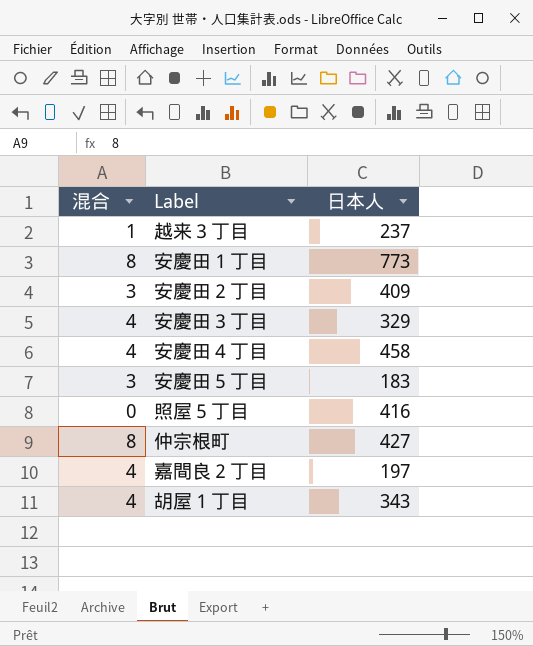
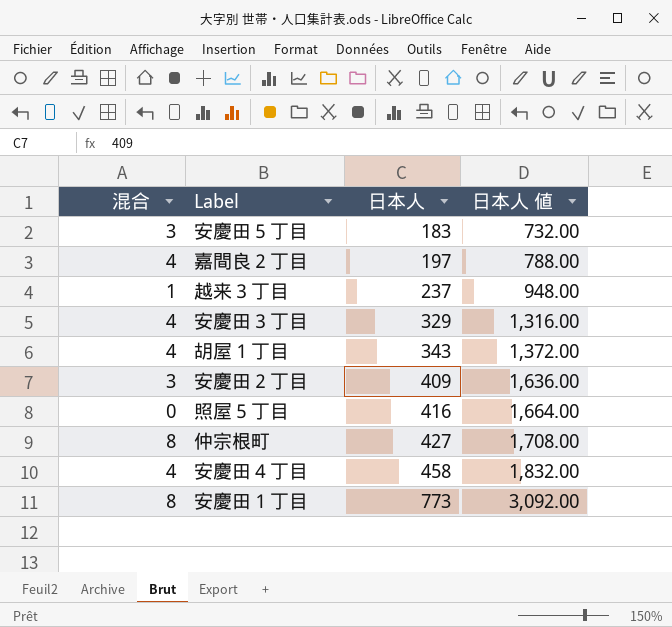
row order: none -> 日本人 ascending
column 日本人 値 | formula: none -> [日本人] * 4

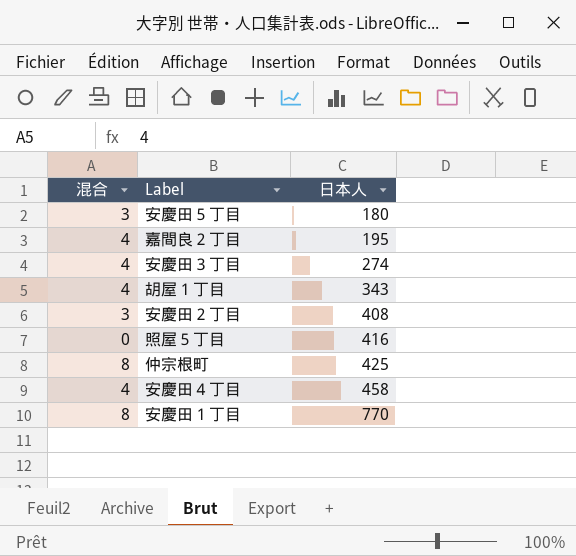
column 日本人 値 | formula: [日本人] * 4 -> none
row 越来３丁目: 1 | 237 | 948.00 -> none
安慶田５丁目 | 日本人: 183 -> 180
嘉間良２丁目 | 日本人: 197 -> 195
安慶田３丁目 | 日本人: 329 -> 274
安慶田２丁目 | 日本人: 409 -> 408
仲宗根町 | 日本人: 427 -> 425
安慶田１丁目 | 日本人: 773 -> 770

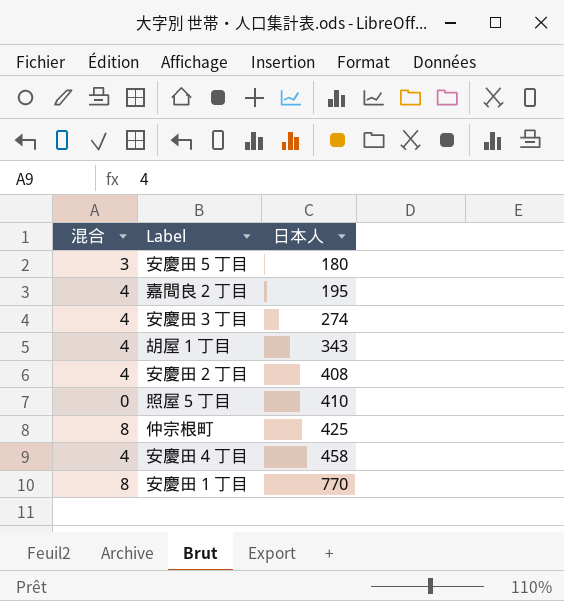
安慶田２丁目 | 混合: 3 -> 4
照屋５丁目 | 日本人: 416 -> 410

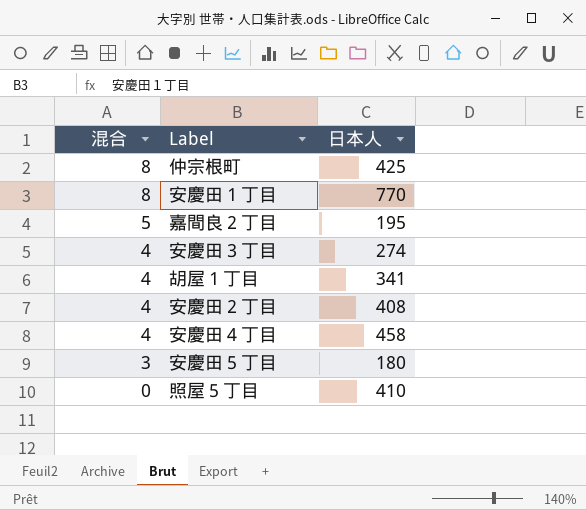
row order: 日本人 ascending -> 混合 descending
嘉間良２丁目 | 混合: 4 -> 5
胡屋１丁目 | 日本人: 343 -> 341

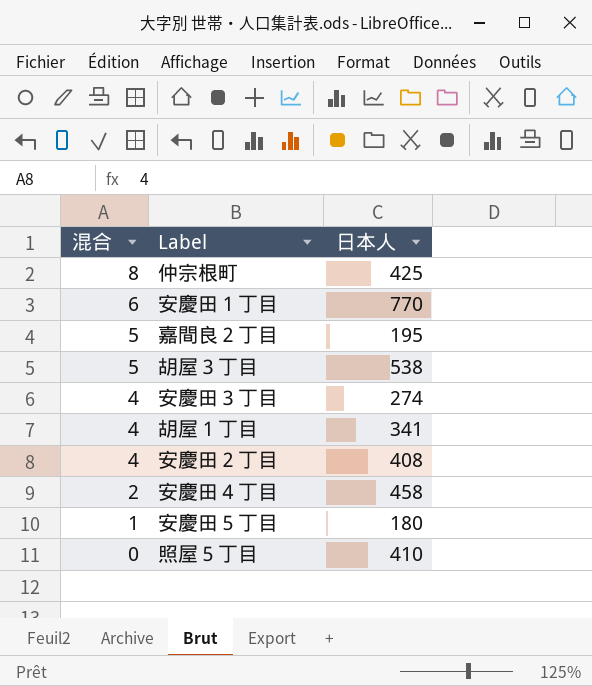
安慶田１丁目 | 混合: 8 -> 6
row 胡屋３丁目: none -> 5 | 538
安慶田４丁目 | 混合: 4 -> 2
安慶田５丁目 | 混合: 3 -> 1

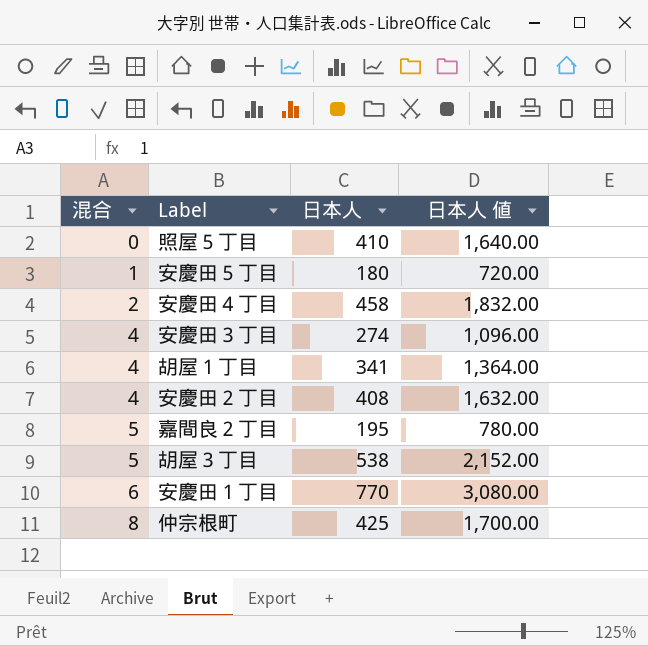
row order: 混合 descending -> 混合 ascending
column 日本人 値 | formula: none -> [日本人] * 4

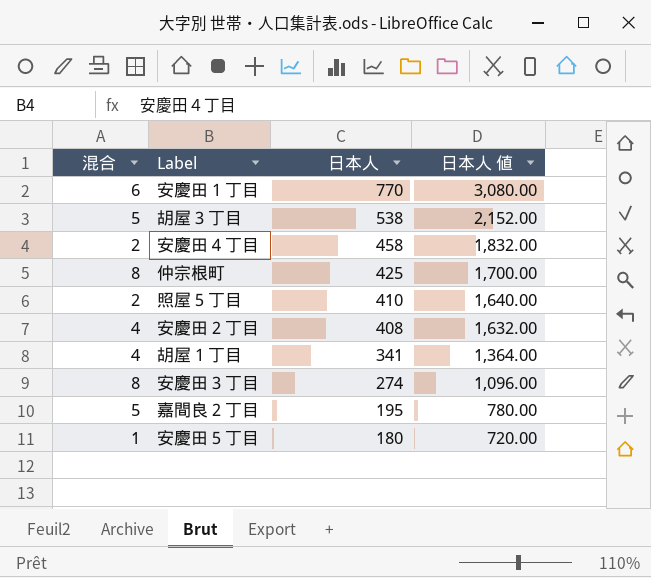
row order: 混合 ascending -> 日本人 descending
照屋５丁目 | 混合: 0 -> 2
安慶田３丁目 | 混合: 4 -> 8

